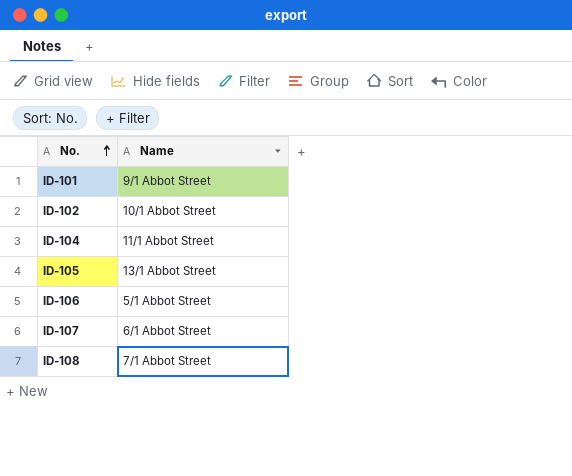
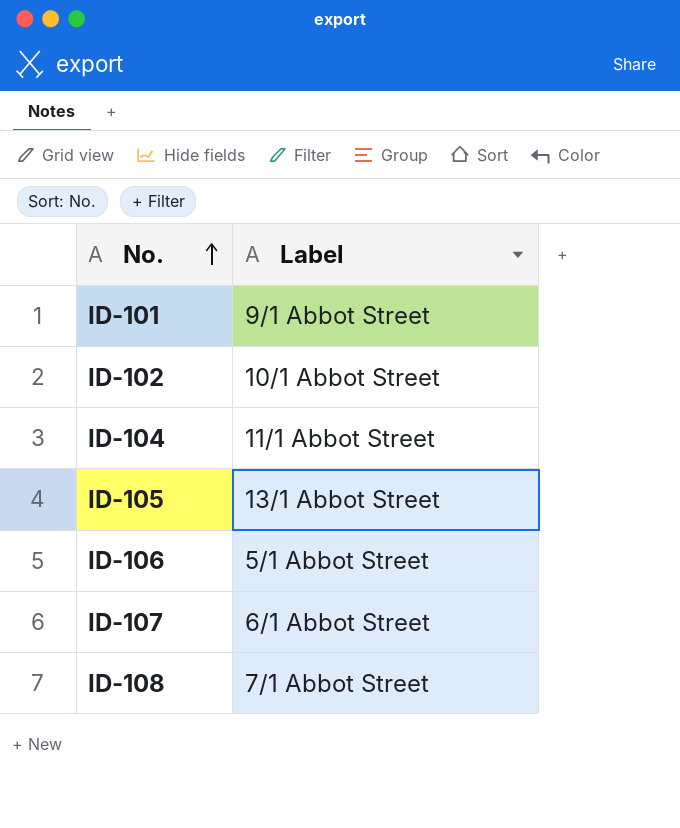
column name: Name -> Label

